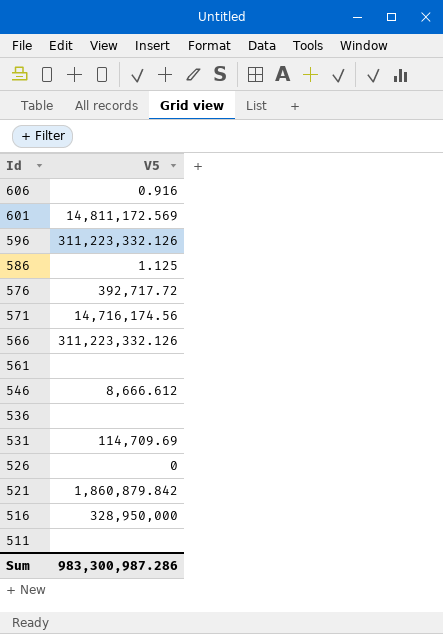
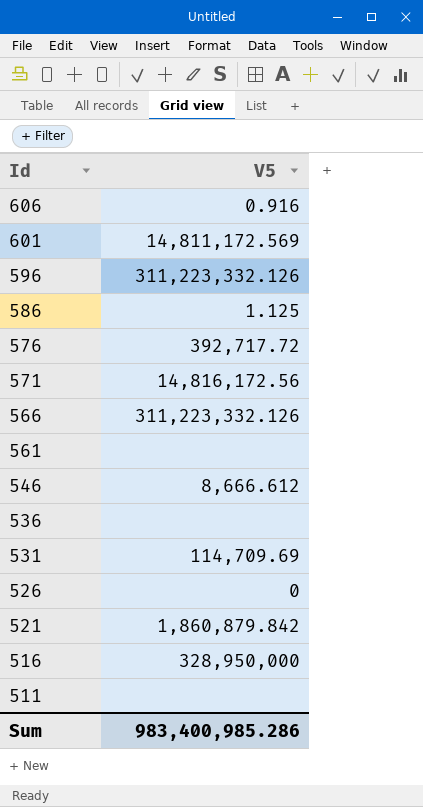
571 | V5: 14,716,174.56 -> 14,816,172.56
Sum | V5: 983,300,987.286 -> 983,400,985.286

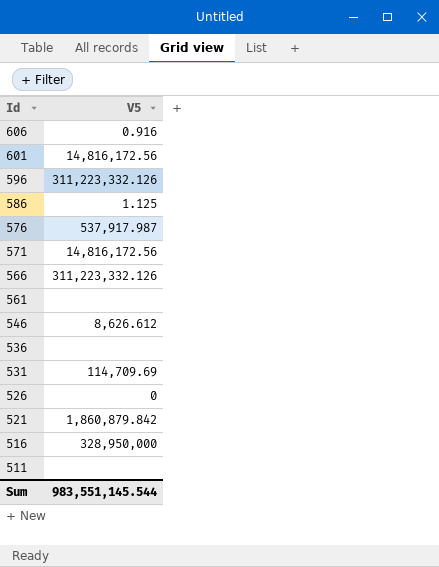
601 | V5: 14,811,172.569 -> 14,816,172.56
576 | V5: 392,717.72 -> 537,917.987
546 | V5: 8,666.612 -> 8,626.612
Sum | V5: 983,400,985.286 -> 983,551,145.544

